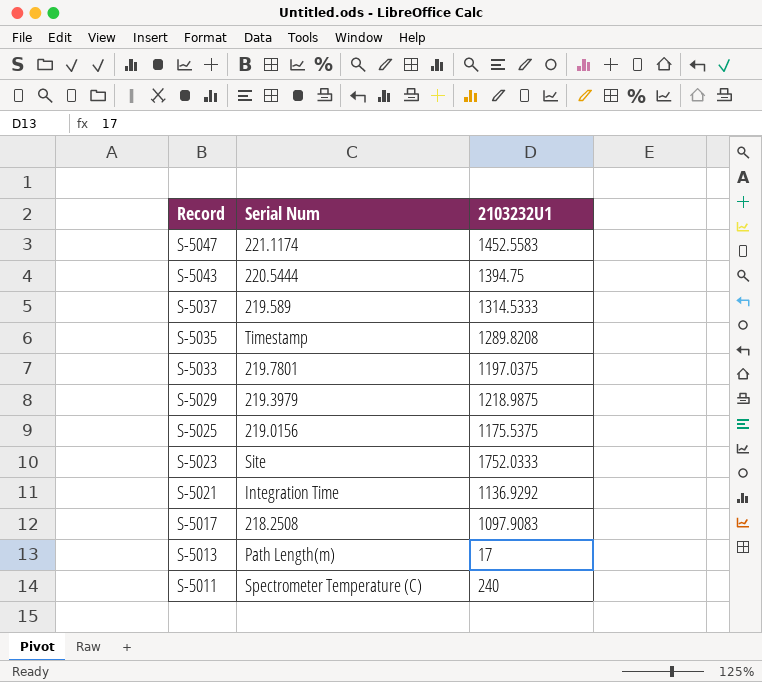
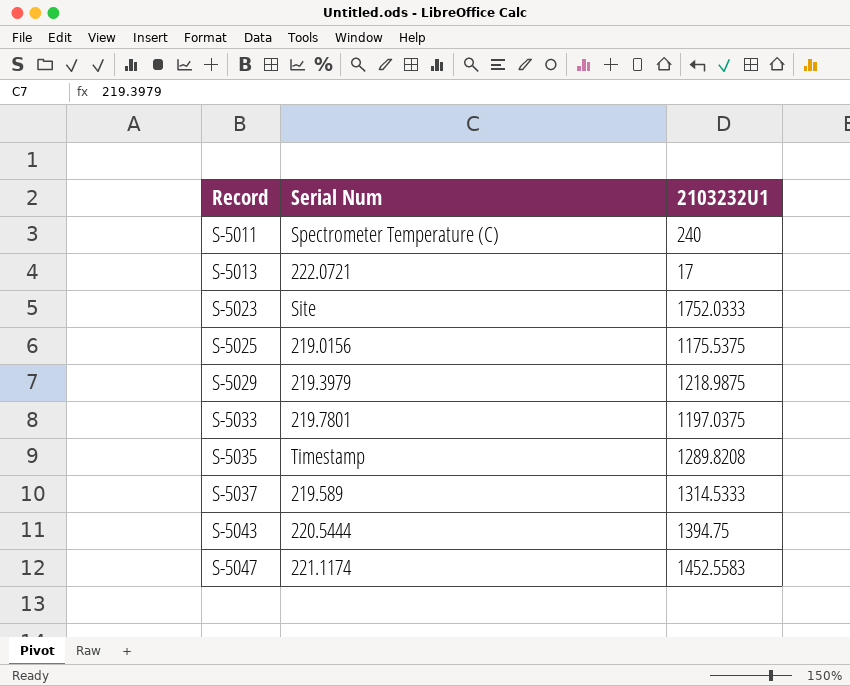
row order: Record descending -> Record ascending
row S-5021: Integration Time | 1136.9292 -> none
row S-5017: 218.2508 | 1097.9083 -> none
S-5013 | Serial Num: Path Length(m) -> 222.0721

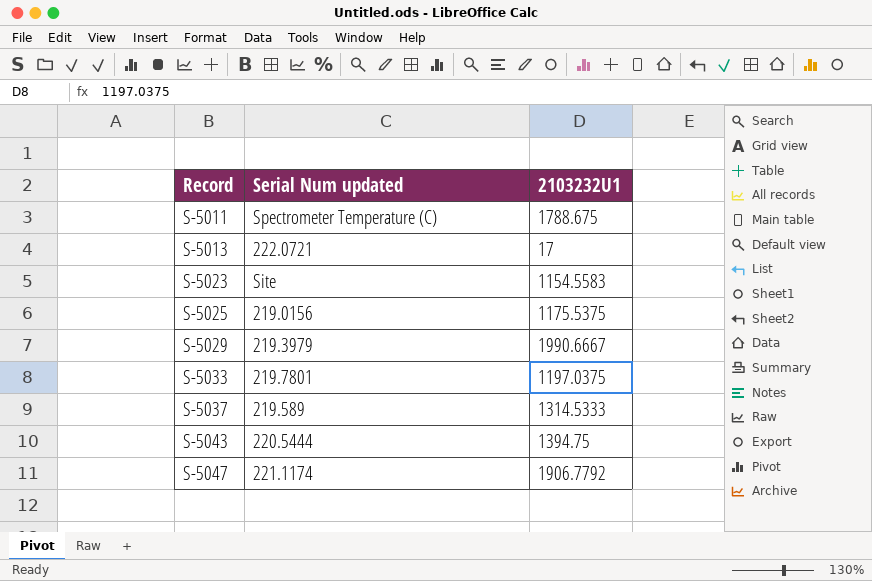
column name: Serial Num -> Serial Num updated
row S-5035: Timestamp | 1289.8208 -> none
S-5011 | 2103232U1: 240 -> 1788.675
S-5023 | 2103232U1: 1752.0333 -> 1154.5583
S-5029 | 2103232U1: 1218.9875 -> 1990.6667
S-5047 | 2103232U1: 1452.5583 -> 1906.7792

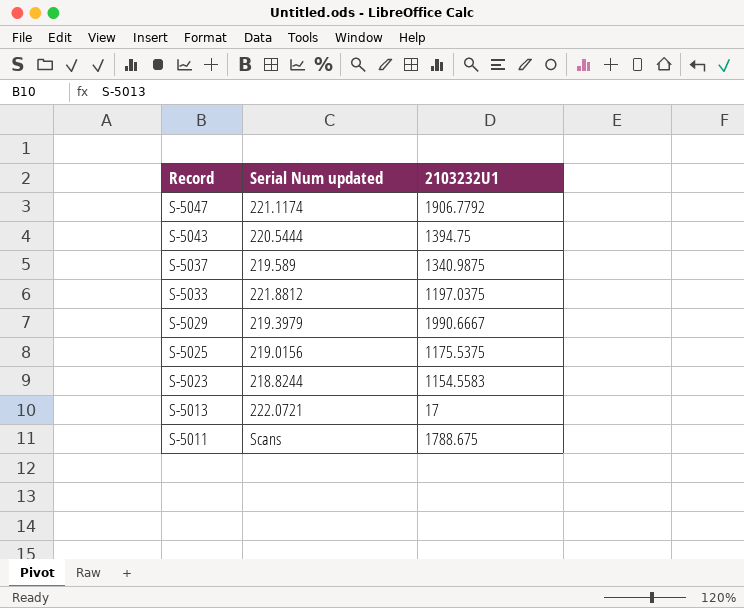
row order: Record ascending -> Record descending
S-5037 | 2103232U1: 1314.5333 -> 1340.9875
S-5033 | Serial Num updated: 219.7801 -> 221.8812
S-5023 | Serial Num updated: Site -> 218.8244
S-5011 | Serial Num updated: Spectrometer Temperature (C) -> Scans

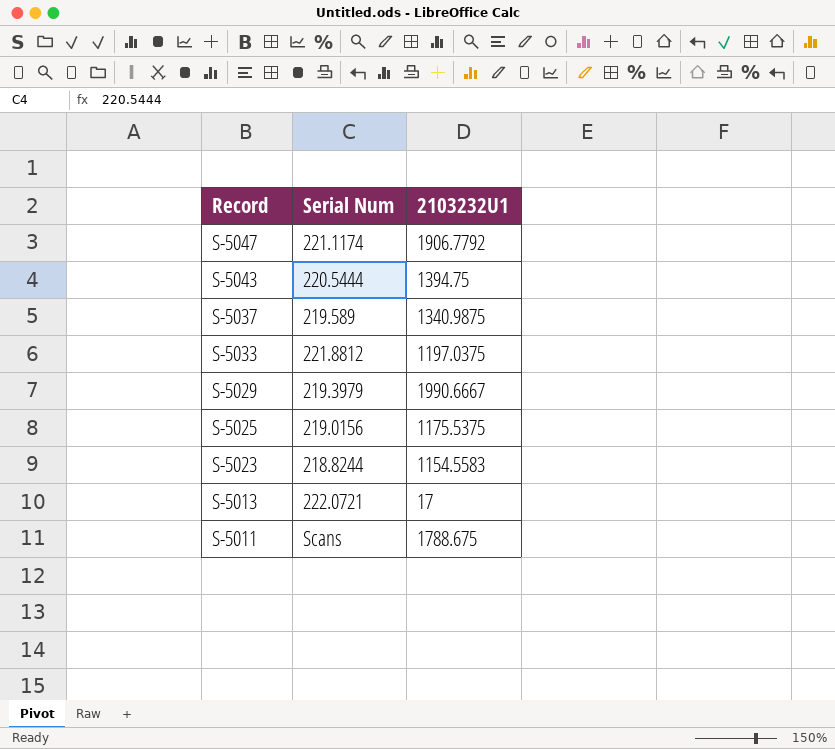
column name: Serial Num updated -> Serial Num

